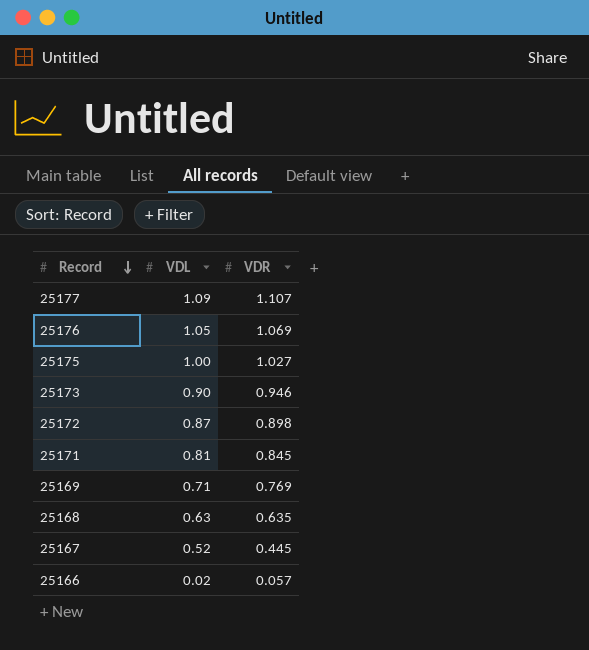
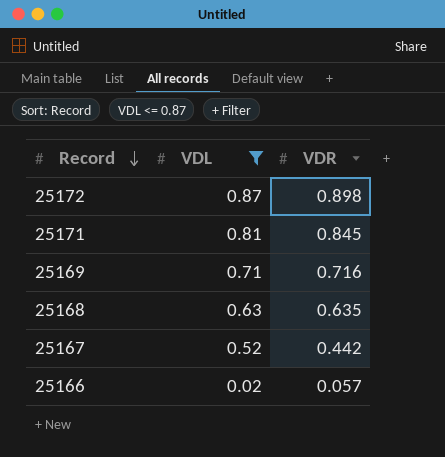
filter: none -> VDL <= 0.87
25169 | VDR: 0.769 -> 0.716
25167 | VDR: 0.445 -> 0.442

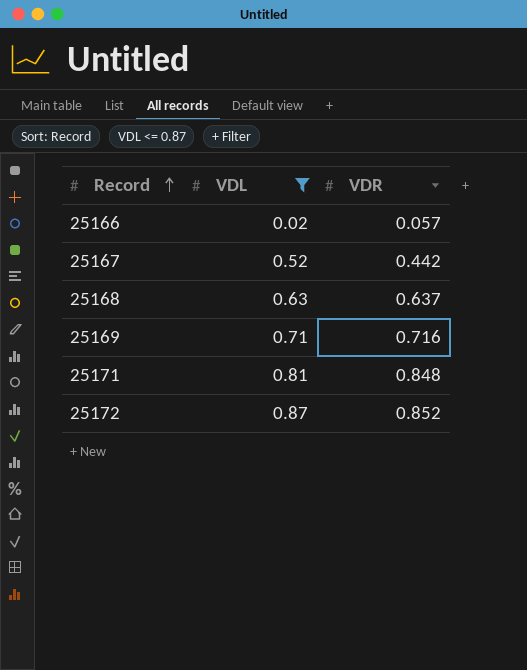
row order: Record descending -> Record ascending
25168 | VDR: 0.635 -> 0.637
25171 | VDR: 0.845 -> 0.848
25172 | VDR: 0.898 -> 0.852

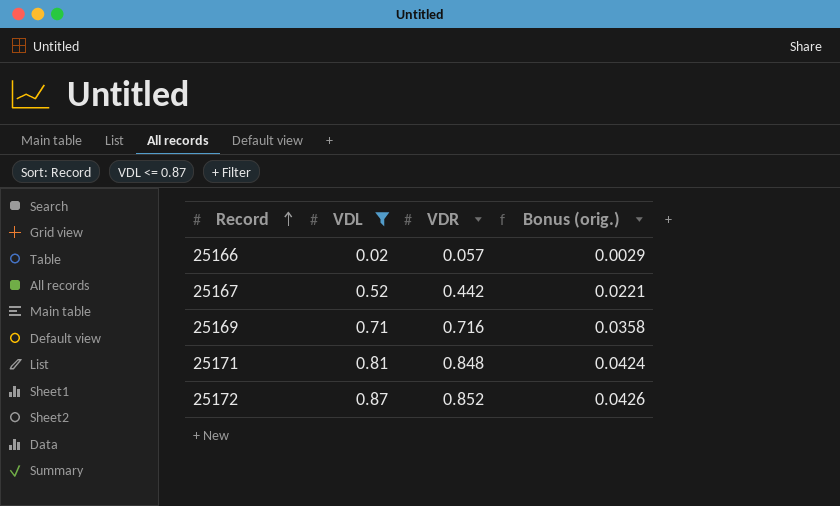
column Bonus (orig.) | formula: none -> [VDR] * 0.05
row 25168: 0.63 | 0.637 -> none

